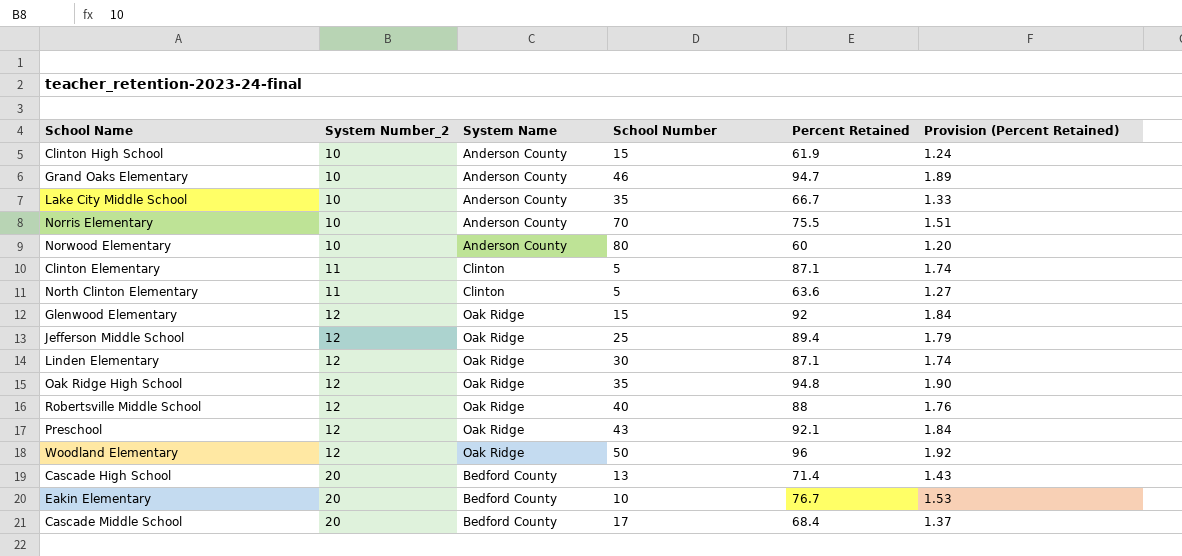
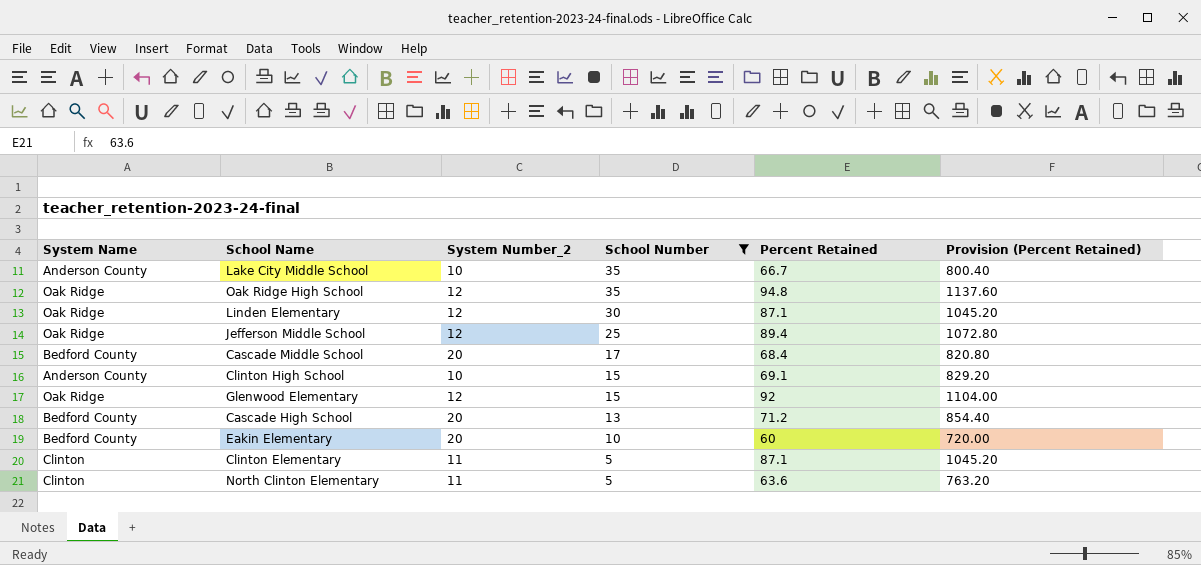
filter: none -> School Number <= 35
row order: System Number_2 ascending -> School Number descending
column System Name | position: 3 -> 1
column Provision (Percent Retained) | formula: [Percent Retained] * 0.02 -> [Percent Retained] * 12
Clinton High School | Percent Retained: 61.9 -> 69.1
Cascade High School | Percent Retained: 71.4 -> 71.2
Eakin Elementary | Percent Retained: 76.7 -> 60

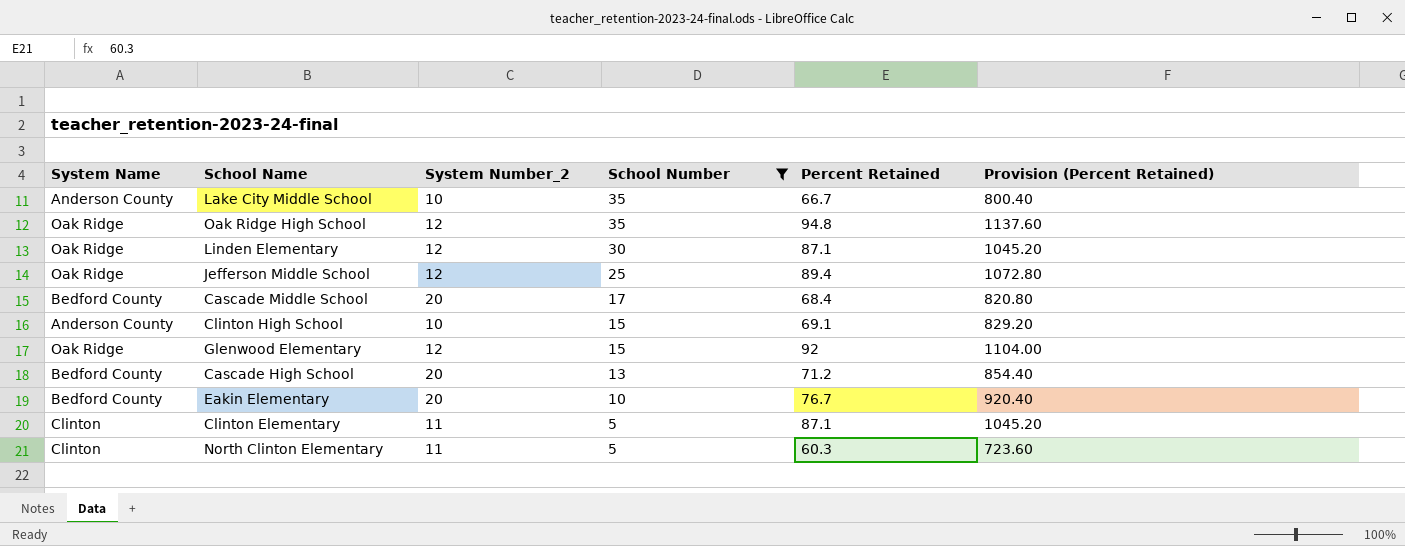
Eakin Elementary | Percent Retained: 60 -> 76.7
Eakin Elementary | Provision (Percent Retained): 720.00 -> 920.40
North Clinton Elementary | Percent Retained: 63.6 -> 60.3
North Clinton Elementary | Provision (Percent Retained): 763.20 -> 723.60

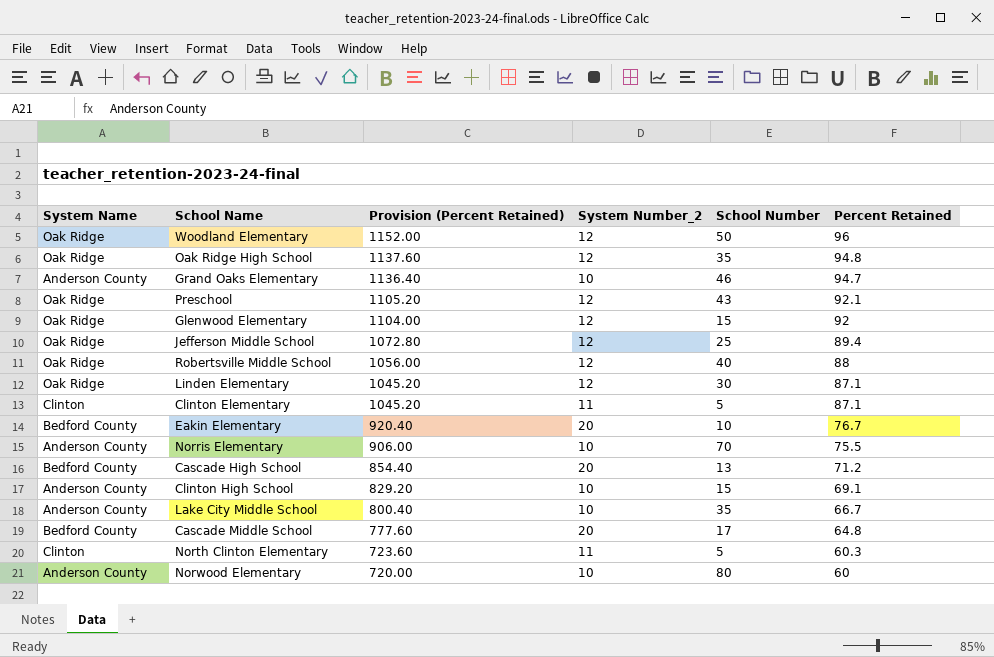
filter: School Number <= 35 -> none
row order: School Number descending -> Provision (Percent Retained) descending
column Provision (Percent Retained) | position: 6 -> 3
Cascade Middle School | Provision (Percent Retained): 820.80 -> 777.60
Cascade Middle School | Percent Retained: 68.4 -> 64.8

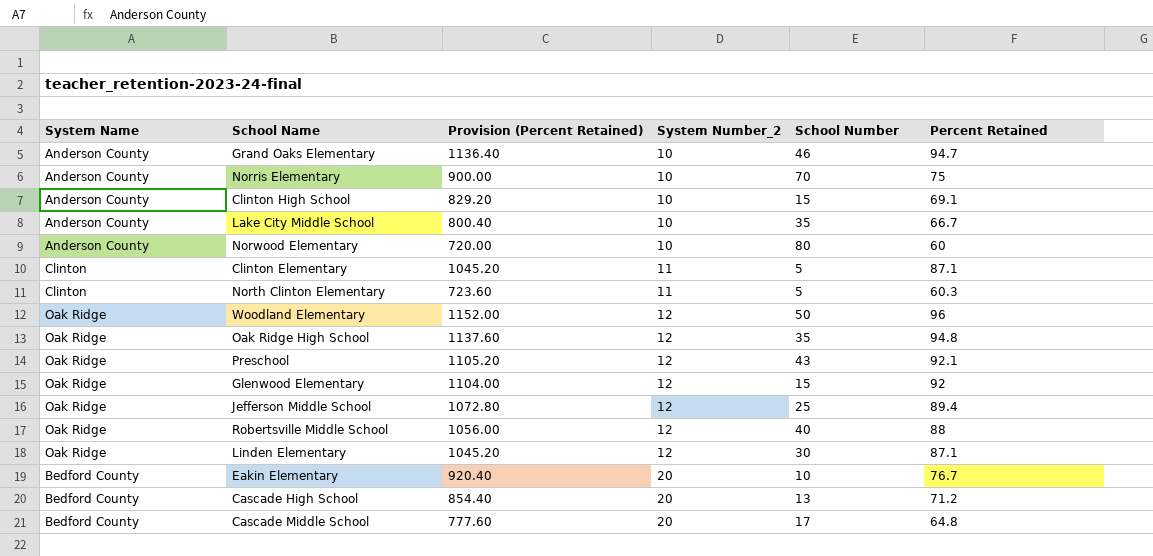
row order: Provision (Percent Retained) descending -> System Number_2 ascending
Norris Elementary | Provision (Percent Retained): 906.00 -> 900.00
Norris Elementary | Percent Retained: 75.5 -> 75

